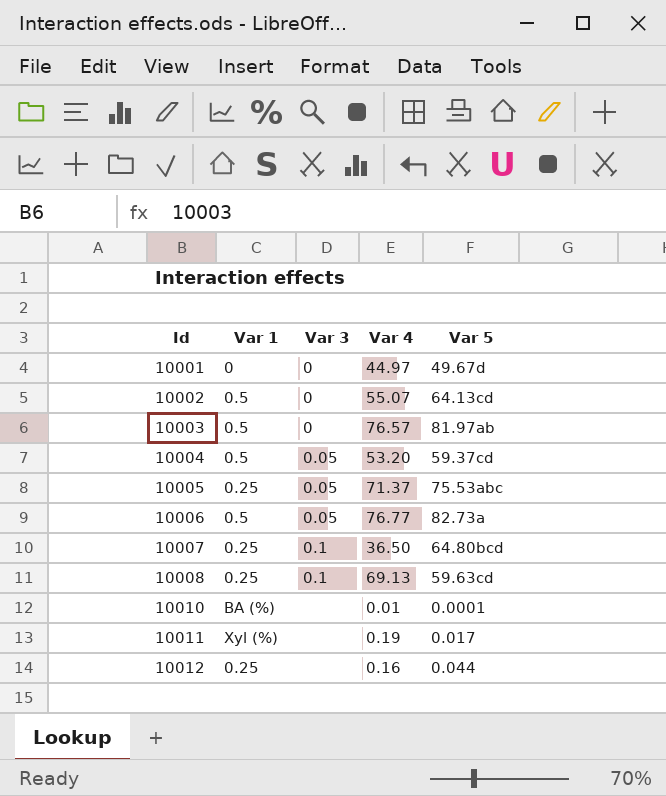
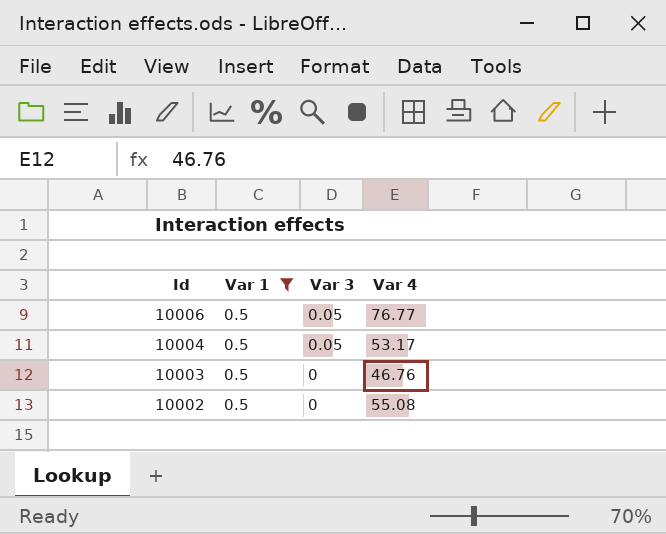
filter: none -> Var 1 = 0.5
row order: Id ascending -> Id descending
column Var 5 | position: 5 -> none
10004 | Var 4: 53.20 -> 53.17
10003 | Var 4: 76.57 -> 46.76
10002 | Var 4: 55.07 -> 55.08

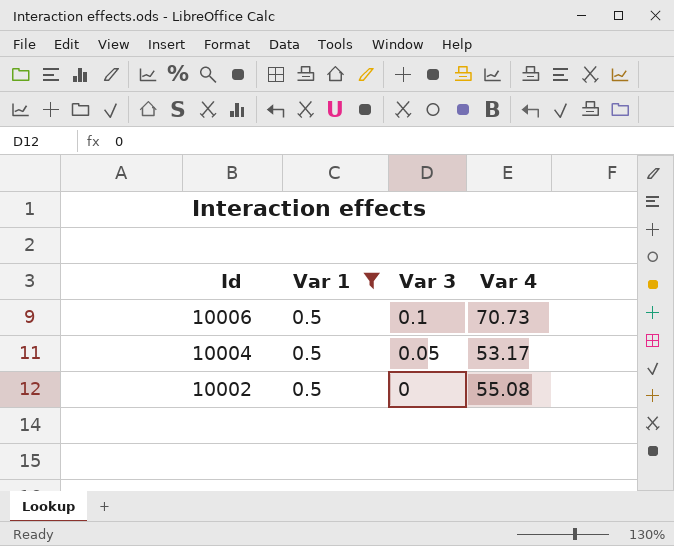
row 10003: 0.5 | 0 | 46.76 -> none
10006 | Var 3: 0.05 -> 0.1
10006 | Var 4: 76.77 -> 70.73

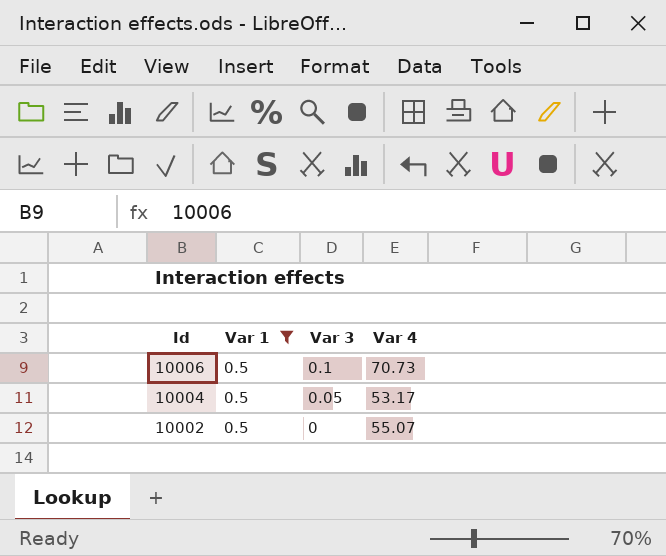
10002 | Var 4: 55.08 -> 55.07

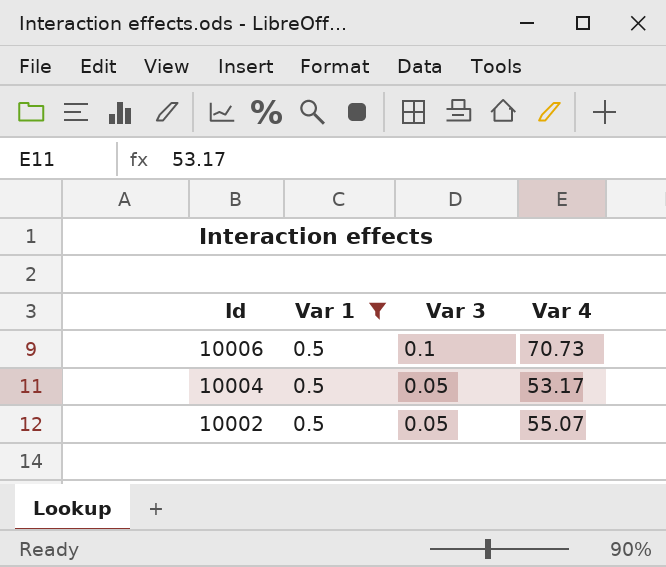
10002 | Var 3: 0 -> 0.05

